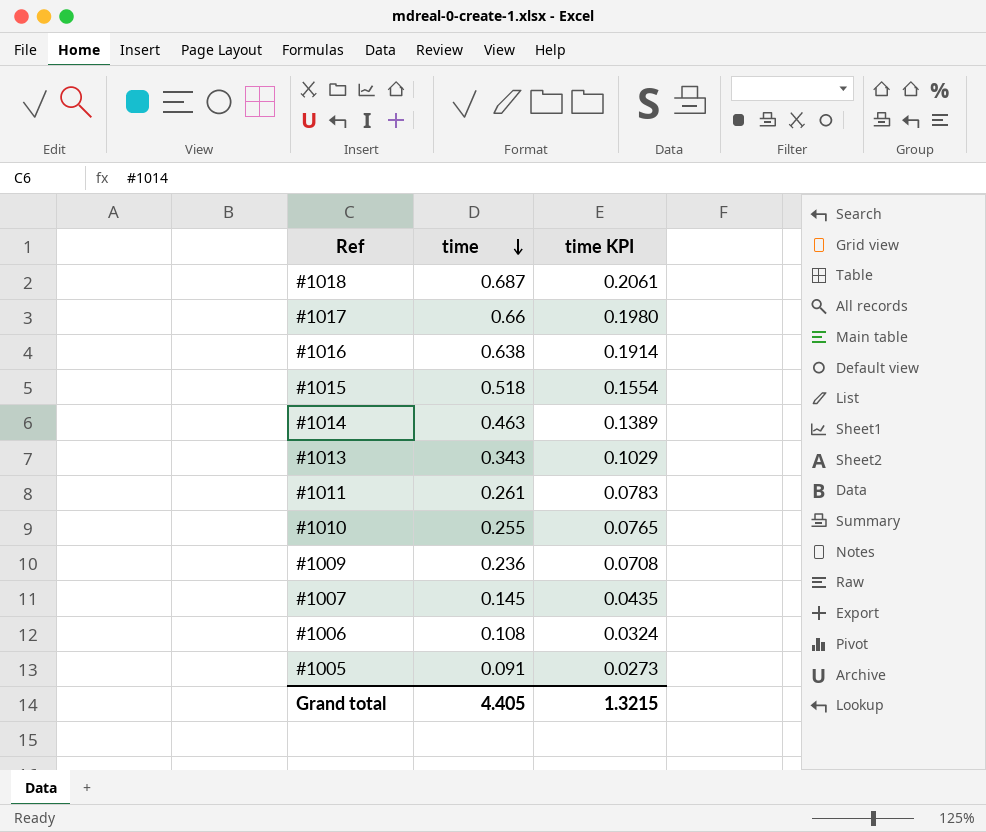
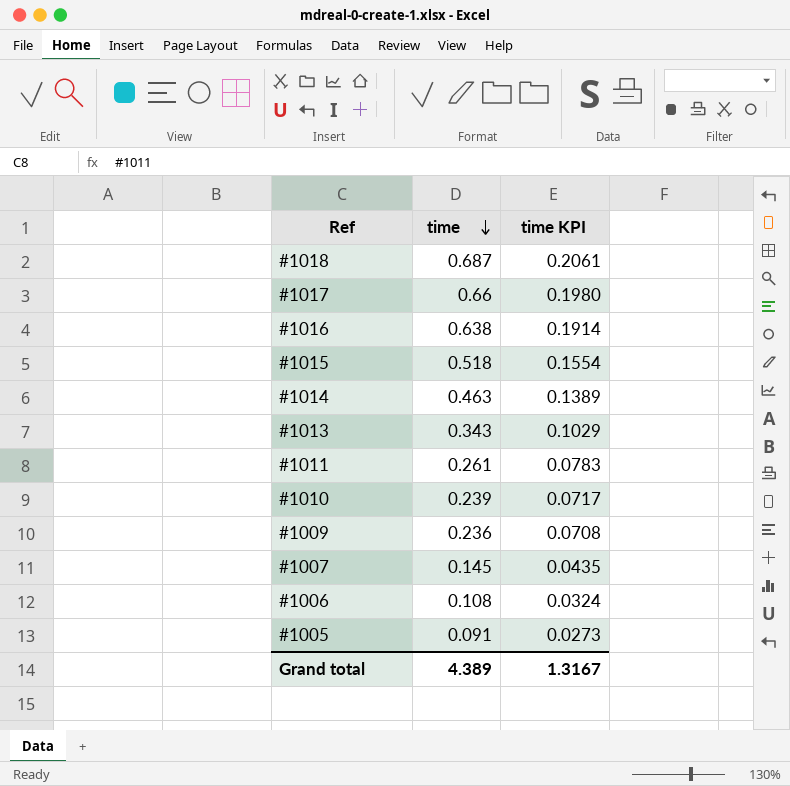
#1010 | time: 0.255 -> 0.239
#1010 | time KPI: 0.0765 -> 0.0717
Grand total | time: 4.405 -> 4.389
Grand total | time KPI: 1.3215 -> 1.3167

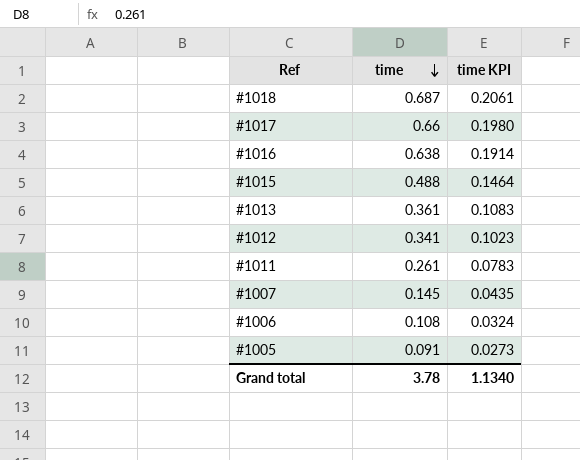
row #1014: 0.463 | 0.1389 -> none
row #1010: 0.239 | 0.0717 -> none
row #1009: 0.236 | 0.0708 -> none
#1015 | time: 0.518 -> 0.488
#1015 | time KPI: 0.1554 -> 0.1464
#1013 | time: 0.343 -> 0.361
#1013 | time KPI: 0.1029 -> 0.1083
row #1012: none -> 0.341 | 0.1023
Grand total | time: 4.389 -> 3.78
Grand total | time KPI: 1.3167 -> 1.1340

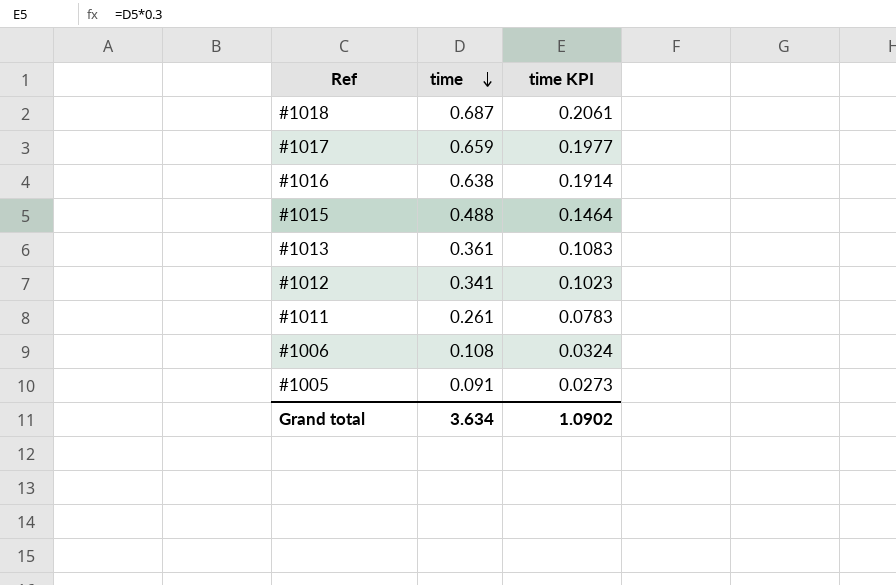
row #1007: 0.145 | 0.0435 -> none
#1017 | time: 0.66 -> 0.659
#1017 | time KPI: 0.1980 -> 0.1977
Grand total | time: 3.78 -> 3.634
Grand total | time KPI: 1.1340 -> 1.0902

